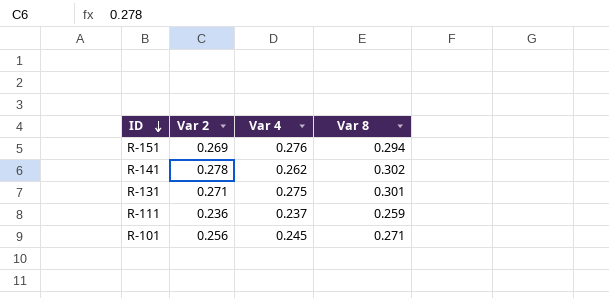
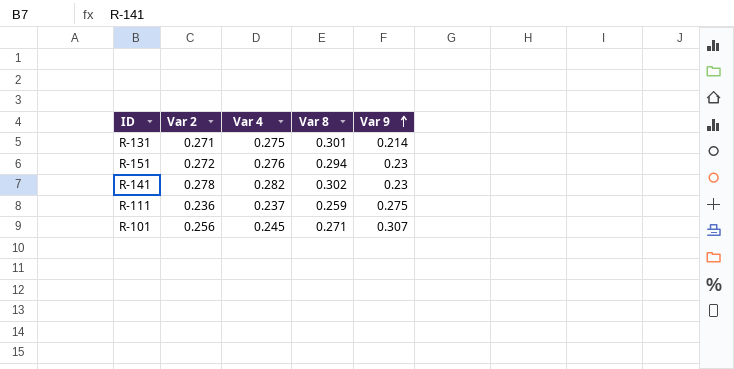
row order: ID descending -> Var 9 ascending
column Var 9 | position: none -> 5
R-151 | Var 2: 0.269 -> 0.272
R-141 | Var 4: 0.262 -> 0.282

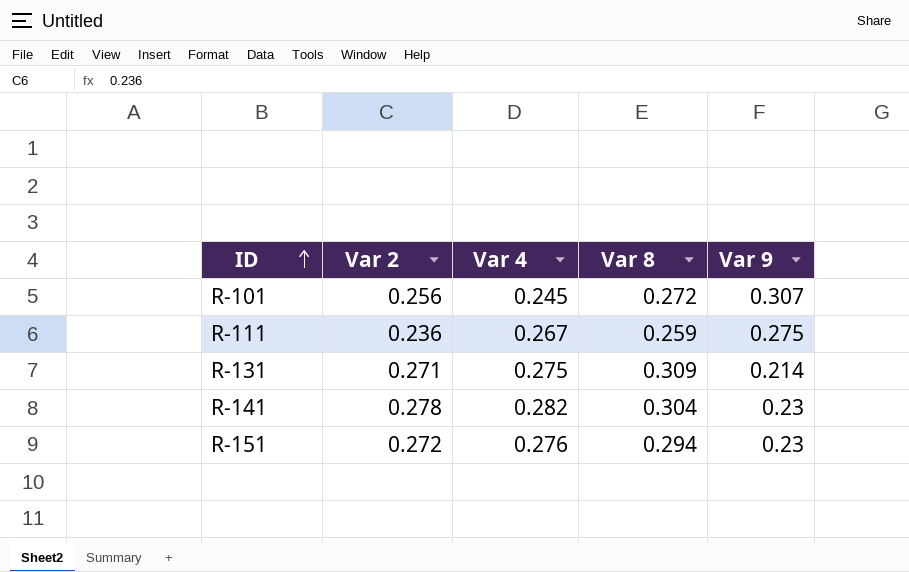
row order: Var 9 ascending -> ID ascending
R-101 | Var 8: 0.271 -> 0.272
R-111 | Var 4: 0.237 -> 0.267
R-131 | Var 8: 0.301 -> 0.309
R-141 | Var 8: 0.302 -> 0.304

